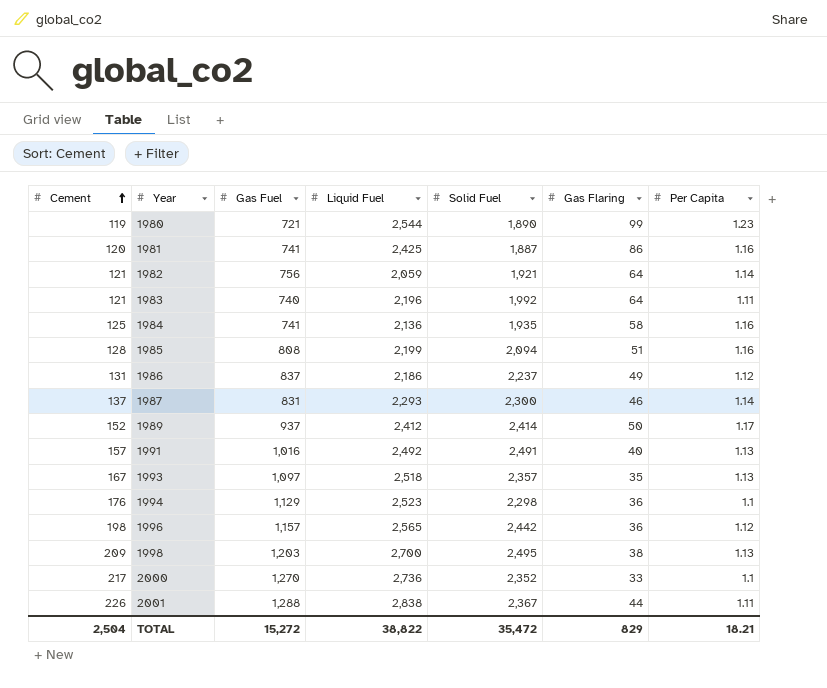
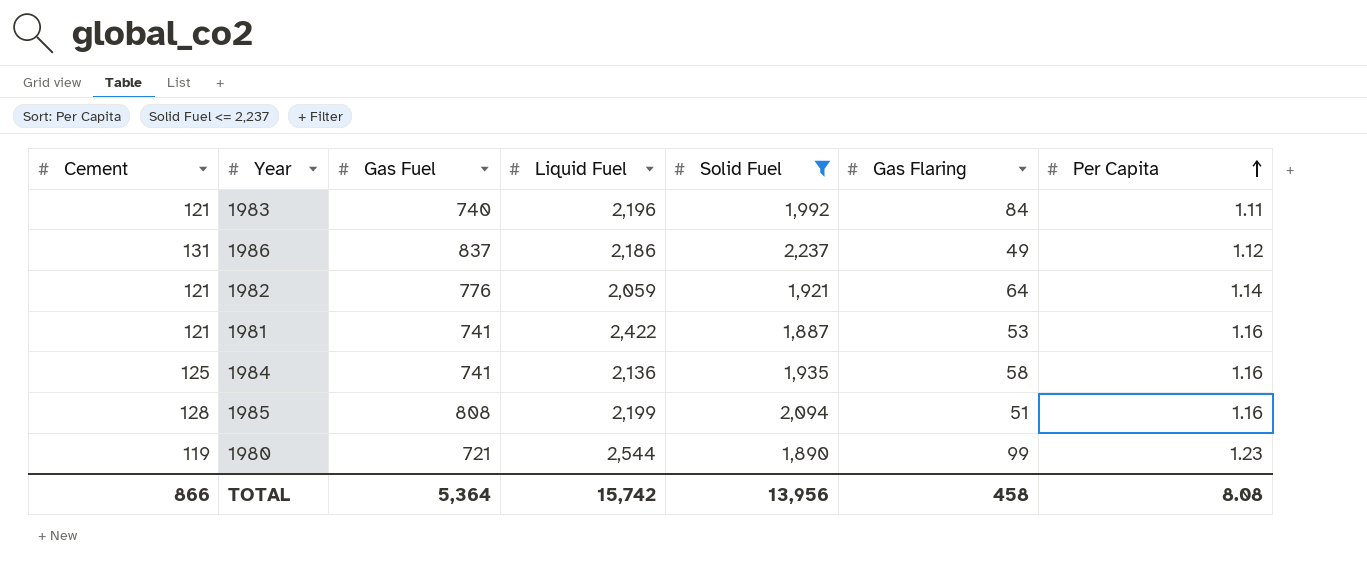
filter: none -> Solid Fuel <= 2,237
row order: Cement ascending -> Per Capita ascending
1983 | Gas Flaring: 64 -> 84
1982 | Gas Fuel: 756 -> 776
1981 | Cement: 120 -> 121
1981 | Liquid Fuel: 2,425 -> 2,422
1981 | Gas Flaring: 86 -> 53
TOTAL | Cement: 2,504 -> 866
TOTAL | Gas Fuel: 15,272 -> 5,364
TOTAL | Liquid Fuel: 38,822 -> 15,742
TOTAL | Solid Fuel: 35,472 -> 13,956
TOTAL | Gas Flaring: 829 -> 458
TOTAL | Per Capita: 18.21 -> 8.08

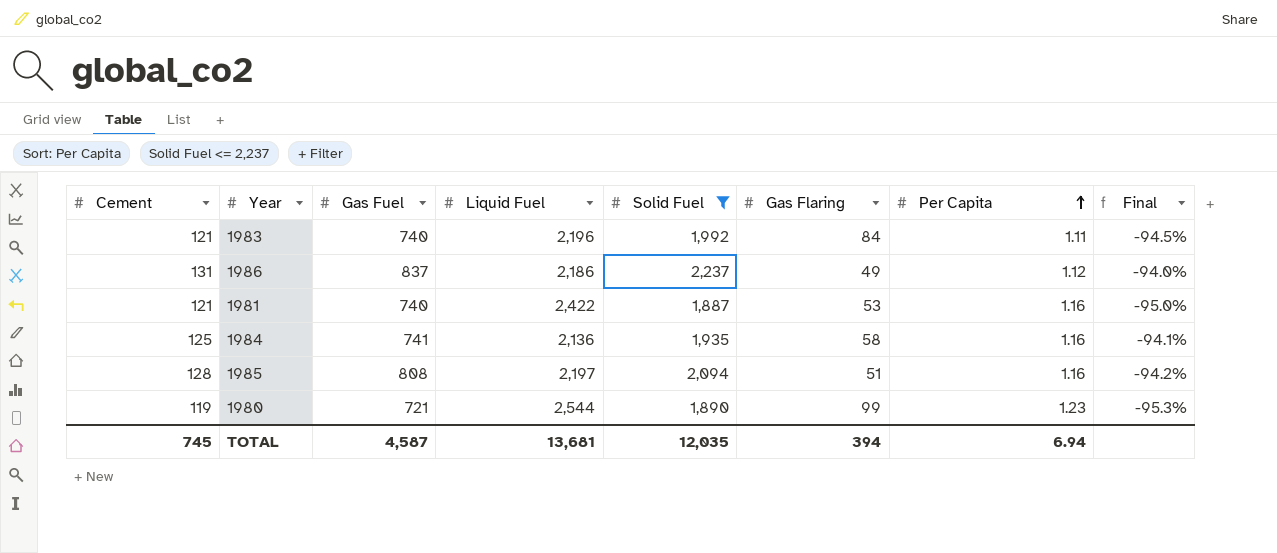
column Final | formula: none -> ([Cement] - [Liquid Fuel]) / [Liquid Fuel]
row 1982: 121 | 776 | 2,059 | 1,921 | 64 | 1.14 -> none
1981 | Gas Fuel: 741 -> 740
1985 | Liquid Fuel: 2,199 -> 2,197
TOTAL | Cement: 866 -> 745
TOTAL | Gas Fuel: 5,364 -> 4,587
TOTAL | Liquid Fuel: 15,742 -> 13,681
TOTAL | Solid Fuel: 13,956 -> 12,035
TOTAL | Gas Flaring: 458 -> 394
TOTAL | Per Capita: 8.08 -> 6.94

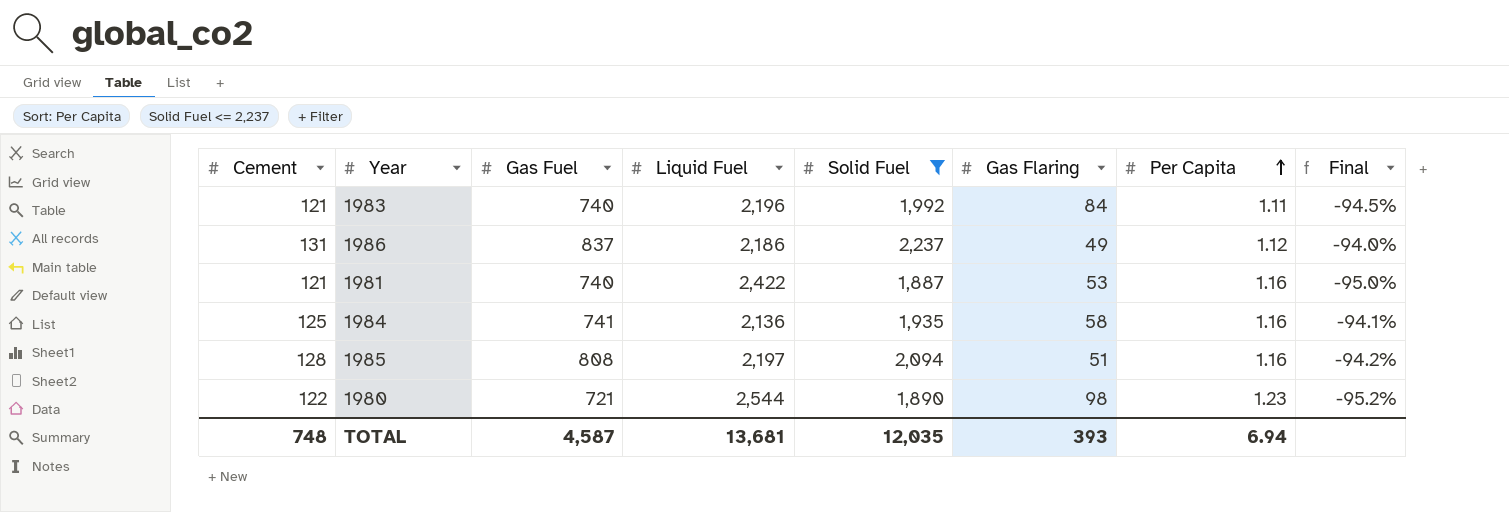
1980 | Cement: 119 -> 122
1980 | Gas Flaring: 99 -> 98
1980 | Final: -95.3% -> -95.2%
TOTAL | Cement: 745 -> 748
TOTAL | Gas Flaring: 394 -> 393

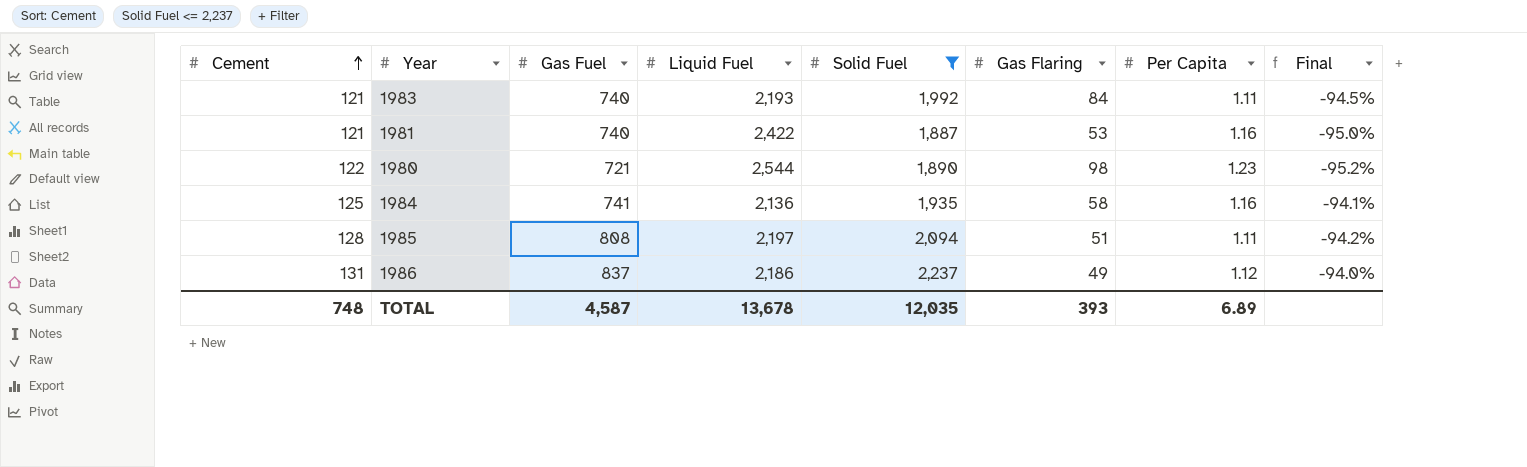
row order: Per Capita ascending -> Cement ascending
1983 | Liquid Fuel: 2,196 -> 2,193
1985 | Per Capita: 1.16 -> 1.11
TOTAL | Liquid Fuel: 13,681 -> 13,678
TOTAL | Per Capita: 6.94 -> 6.89

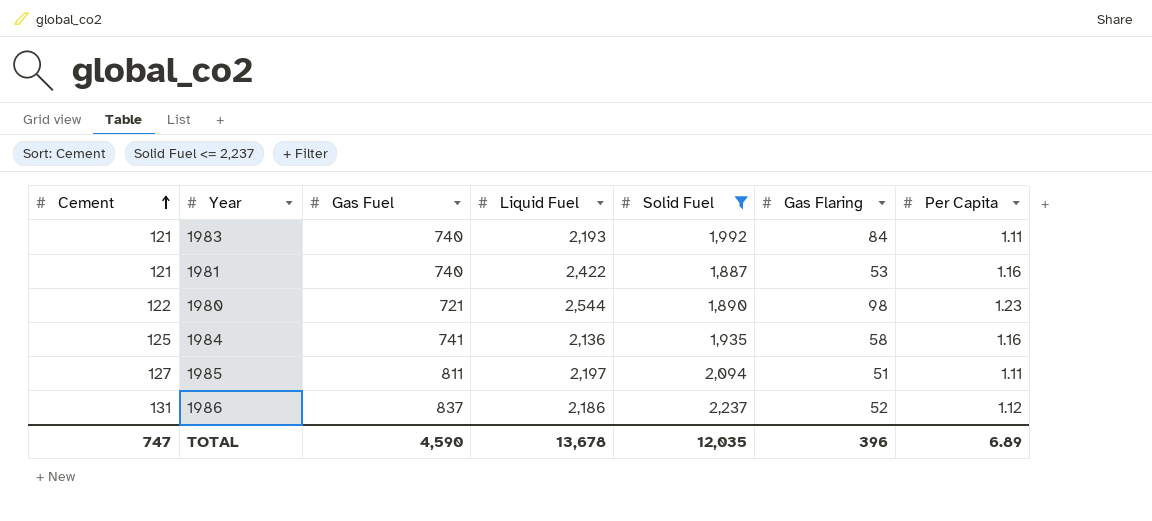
column Final | formula: ([Cement] - [Liquid Fuel]) / [Liquid Fuel] -> none
1985 | Cement: 128 -> 127
1985 | Gas Fuel: 808 -> 811
1986 | Gas Flaring: 49 -> 52
TOTAL | Cement: 748 -> 747
TOTAL | Gas Fuel: 4,587 -> 4,590
TOTAL | Gas Flaring: 393 -> 396

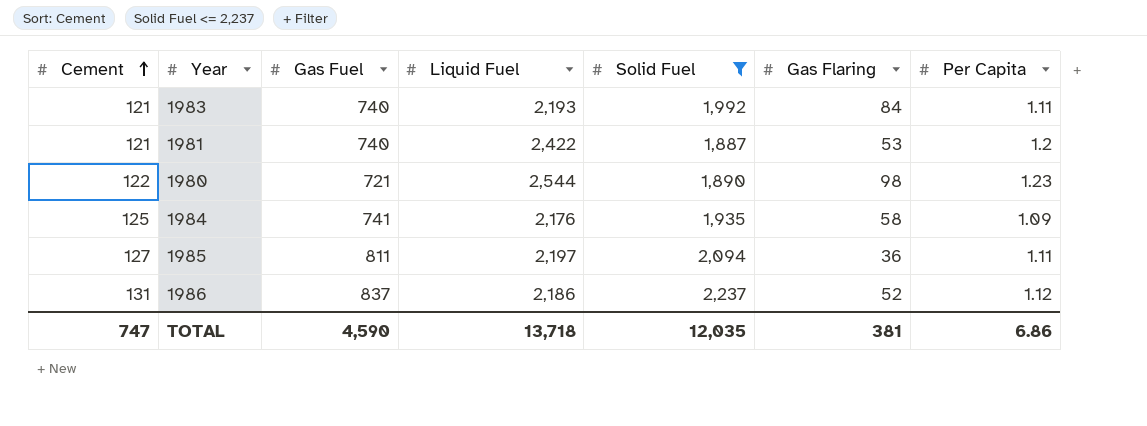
1981 | Per Capita: 1.16 -> 1.2
1984 | Liquid Fuel: 2,136 -> 2,176
1984 | Per Capita: 1.16 -> 1.09
1985 | Gas Flaring: 51 -> 36
TOTAL | Liquid Fuel: 13,678 -> 13,718
TOTAL | Gas Flaring: 396 -> 381
TOTAL | Per Capita: 6.89 -> 6.86

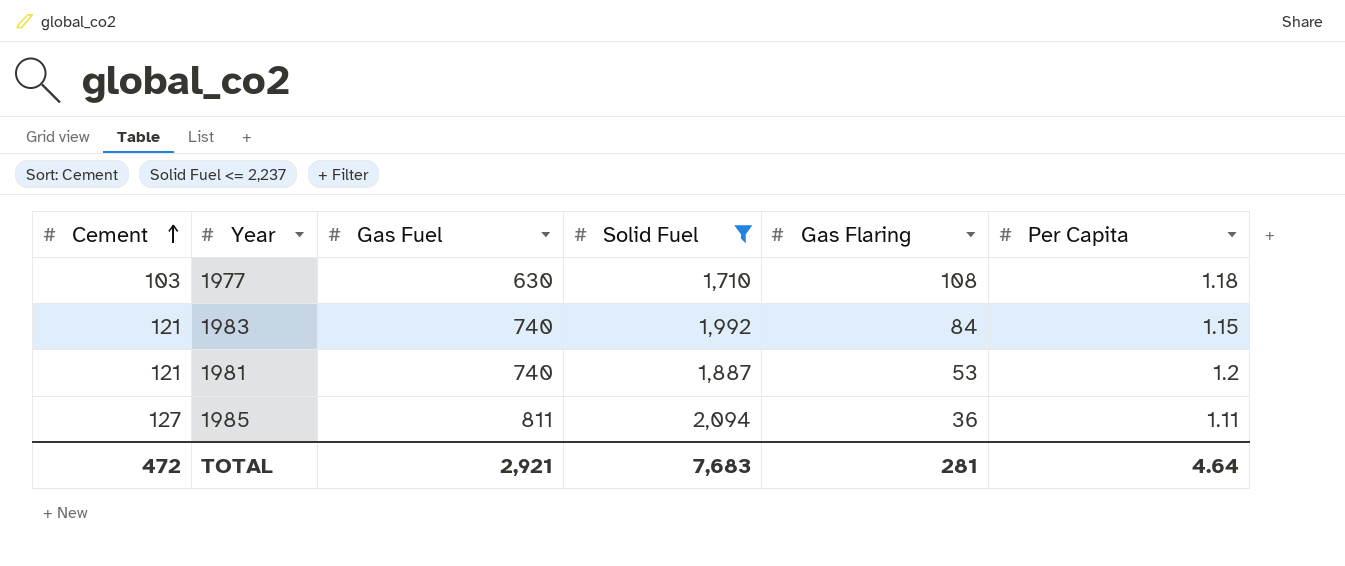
column Liquid Fuel | position: 4 -> none
row 1980: 122 | 721 | 2,544 | 1,890 | 98 | 1.23 -> none
row 1984: 125 | 741 | 2,176 | 1,935 | 58 | 1.09 -> none
row 1986: 131 | 837 | 2,186 | 2,237 | 52 | 1.12 -> none
row 1977: none -> 103 | 630 | 1,710 | 108 | 1.18
1983 | Per Capita: 1.11 -> 1.15
TOTAL | Cement: 747 -> 472
TOTAL | Gas Fuel: 4,590 -> 2,921
TOTAL | Solid Fuel: 12,035 -> 7,683
TOTAL | Gas Flaring: 381 -> 281
TOTAL | Per Capita: 6.86 -> 4.64

